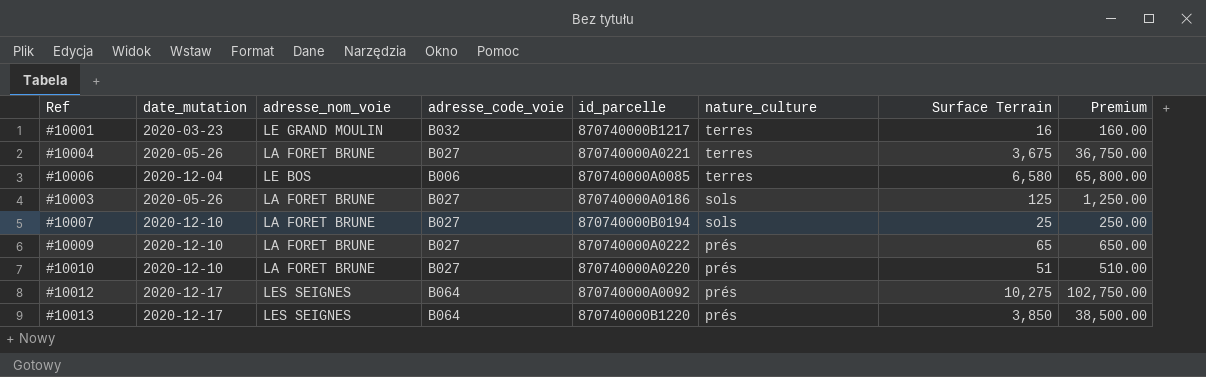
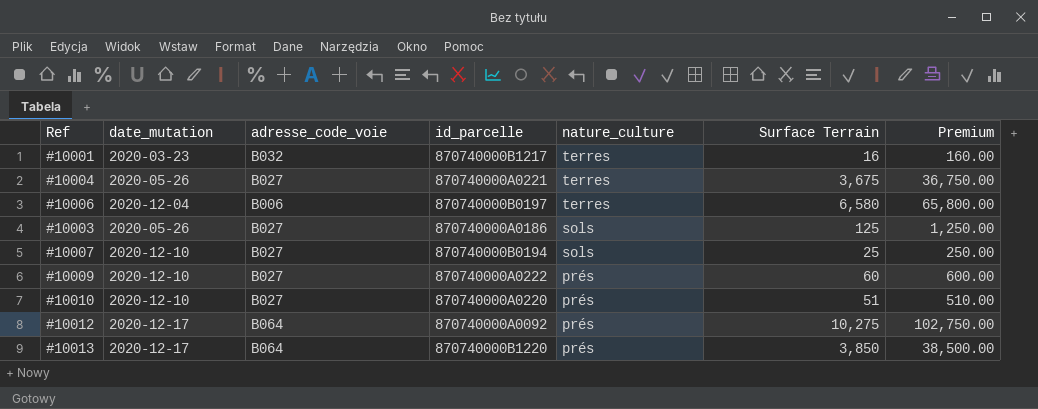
column adresse_nom_voie | position: 3 -> none
#10006 | id_parcelle: 870740000A0085 -> 870740000B0197
#10009 | Surface Terrain: 65 -> 60
#10009 | Premium: 650.00 -> 600.00

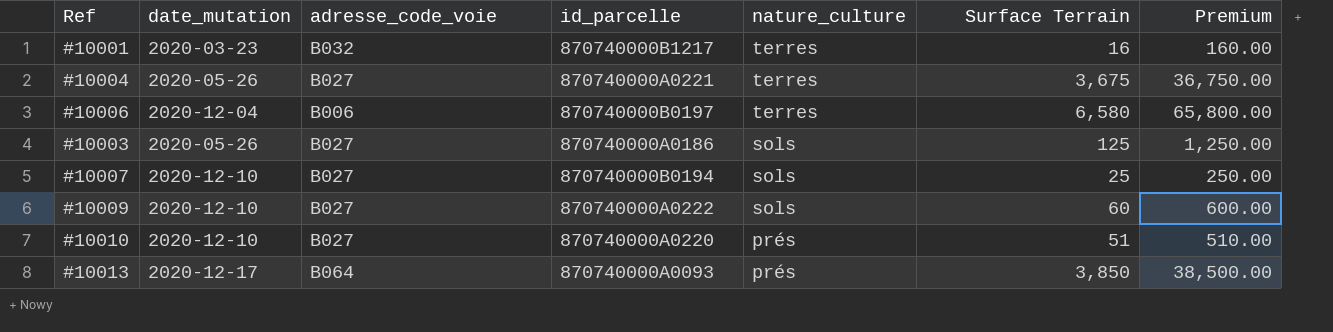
row #10012: 2020-12-17 | B064 | 870740000A0092 | prés | 10,275 | 102,750.00 -> none
#10009 | nature_culture: prés -> sols
#10013 | id_parcelle: 870740000B1220 -> 870740000A0093

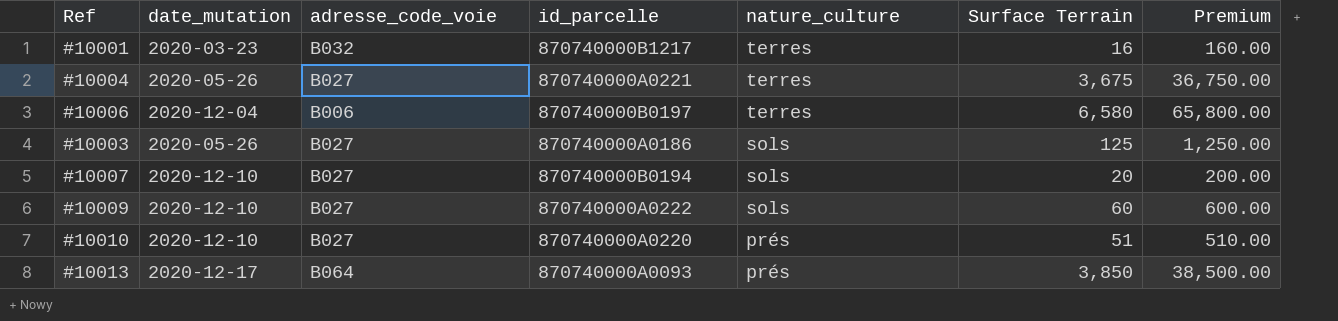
#10007 | Surface Terrain: 25 -> 20
#10007 | Premium: 250.00 -> 200.00

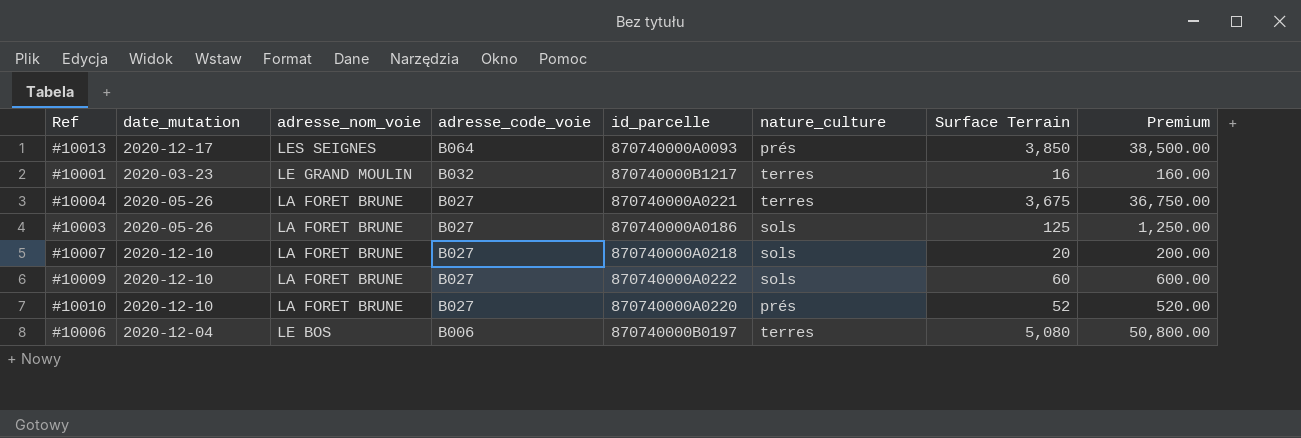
row order: nature_culture descending -> adresse_code_voie descending
column adresse_nom_voie | position: none -> 3
#10007 | id_parcelle: 870740000B0194 -> 870740000A0218
#10010 | Surface Terrain: 51 -> 52
#10010 | Premium: 510.00 -> 520.00
#10006 | Surface Terrain: 6,580 -> 5,080
#10006 | Premium: 65,800.00 -> 50,800.00

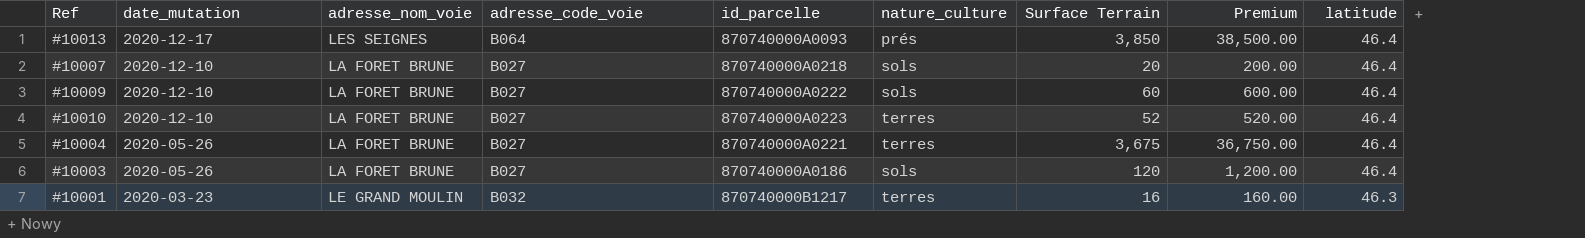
row order: adresse_code_voie descending -> date_mutation descending
column latitude | position: none -> 9
row #10006: 2020-12-04 | LE BOS | B006 | 870740000B0197 | terres | 5,080 | 50,800.00 -> none
#10010 | id_parcelle: 870740000A0220 -> 870740000A0223
#10010 | nature_culture: prés -> terres
#10003 | Surface Terrain: 125 -> 120
#10003 | Premium: 1,250.00 -> 1,200.00

